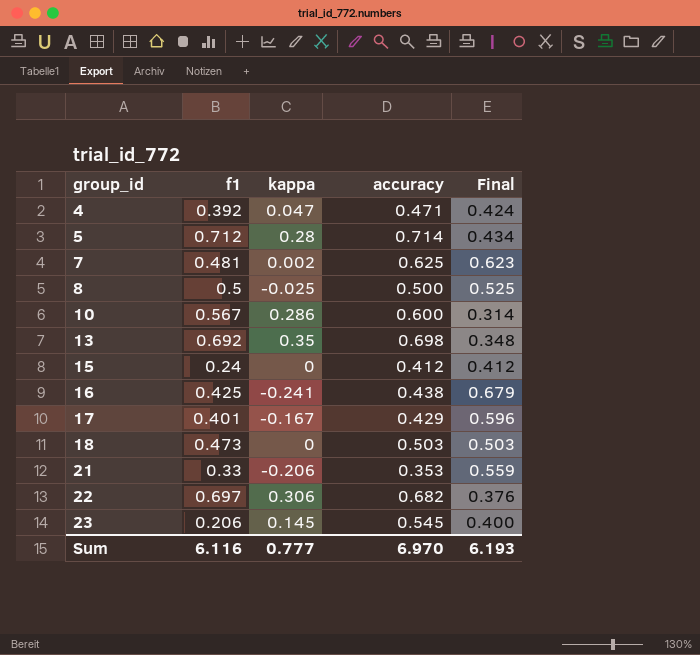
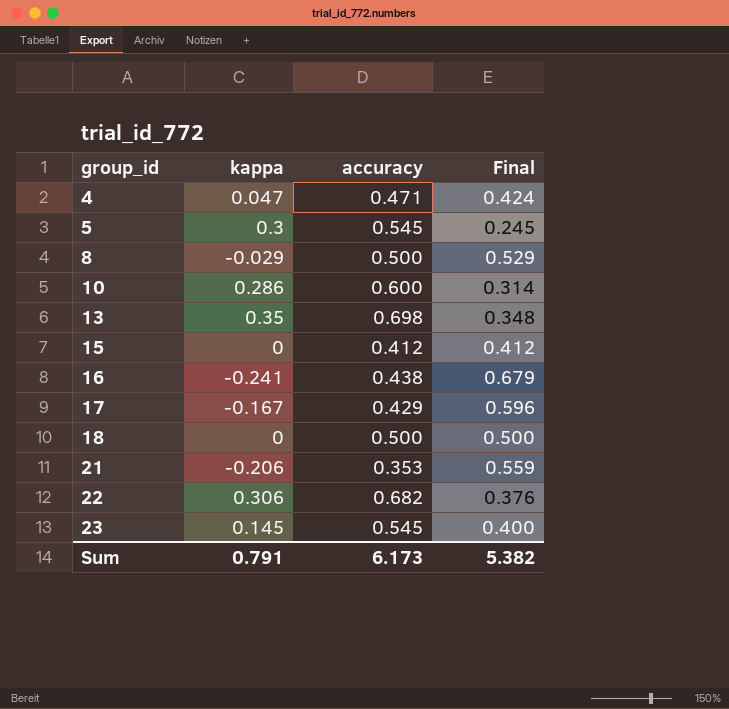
column f1 | position: 2 -> none
row 7: 0.481 | 0.002 | 0.625 | 0.623 -> none
5 | kappa: 0.28 -> 0.3
5 | accuracy: 0.714 -> 0.545
5 | Final: 0.434 -> 0.245
8 | kappa: -0.025 -> -0.029
8 | Final: 0.525 -> 0.529
18 | accuracy: 0.503 -> 0.500
18 | Final: 0.503 -> 0.500
Sum | kappa: 0.777 -> 0.791
Sum | accuracy: 6.970 -> 6.173
Sum | Final: 6.193 -> 5.382

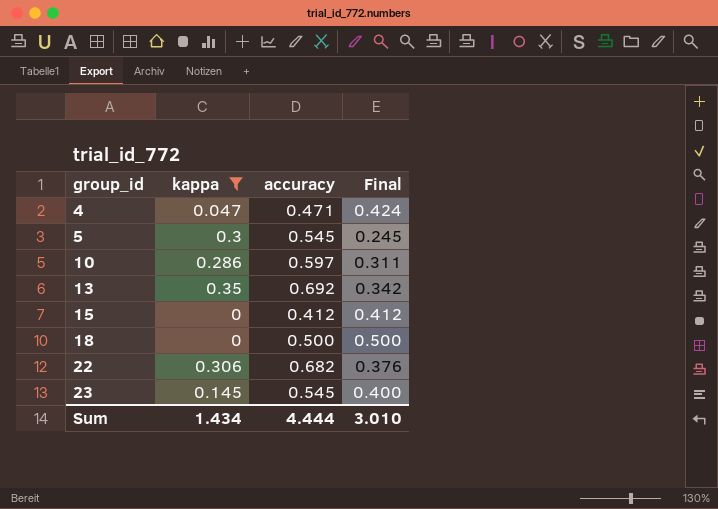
filter: none -> kappa >= 0
10 | accuracy: 0.600 -> 0.597
10 | Final: 0.314 -> 0.311
13 | accuracy: 0.698 -> 0.692
13 | Final: 0.348 -> 0.342
Sum | kappa: 0.791 -> 1.434
Sum | accuracy: 6.173 -> 4.444
Sum | Final: 5.382 -> 3.010

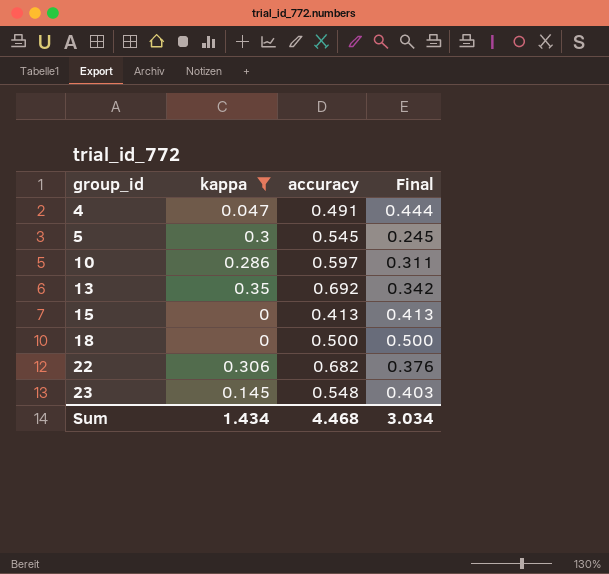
4 | accuracy: 0.471 -> 0.491
4 | Final: 0.424 -> 0.444
15 | accuracy: 0.412 -> 0.413
15 | Final: 0.412 -> 0.413
23 | accuracy: 0.545 -> 0.548
23 | Final: 0.400 -> 0.403
Sum | accuracy: 4.444 -> 4.468
Sum | Final: 3.010 -> 3.034

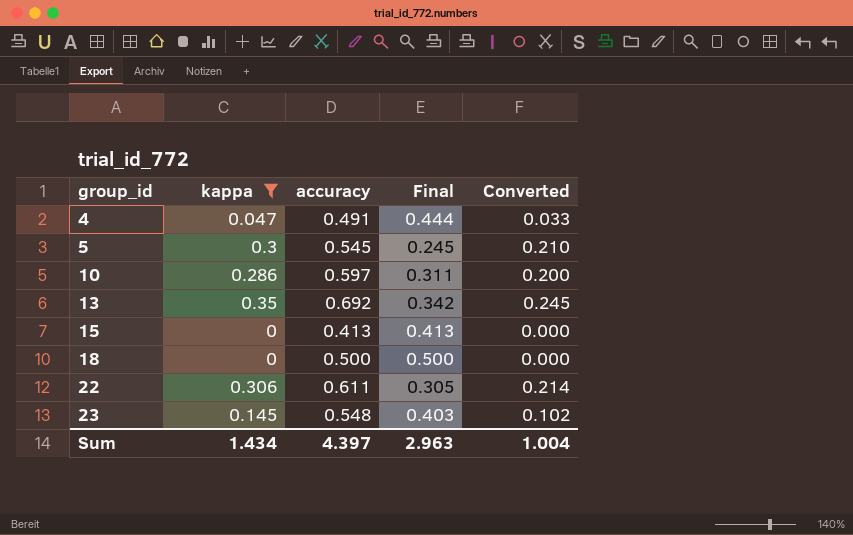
column Converted | formula: none -> [kappa] * 0.7
22 | accuracy: 0.682 -> 0.611
22 | Final: 0.376 -> 0.305
Sum | accuracy: 4.468 -> 4.397
Sum | Final: 3.034 -> 2.963

